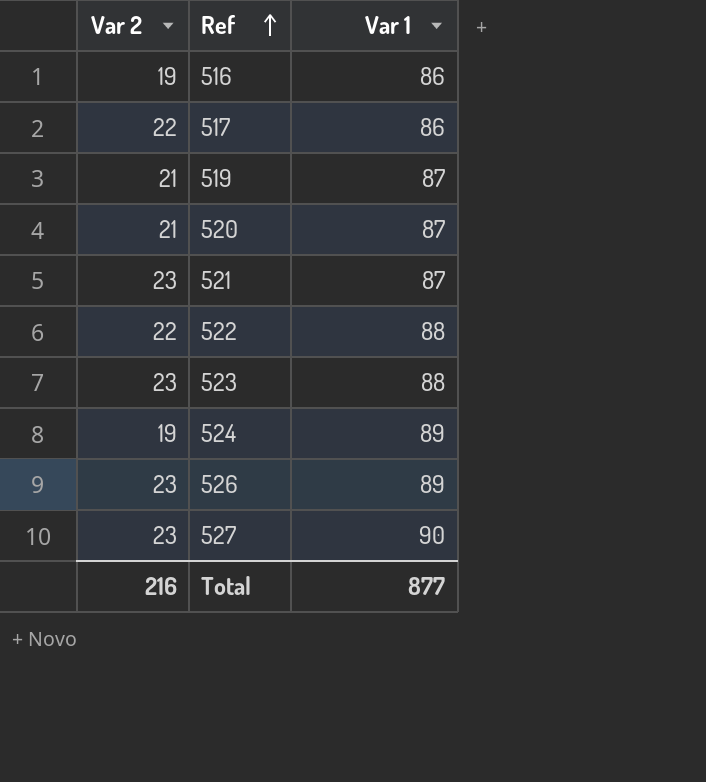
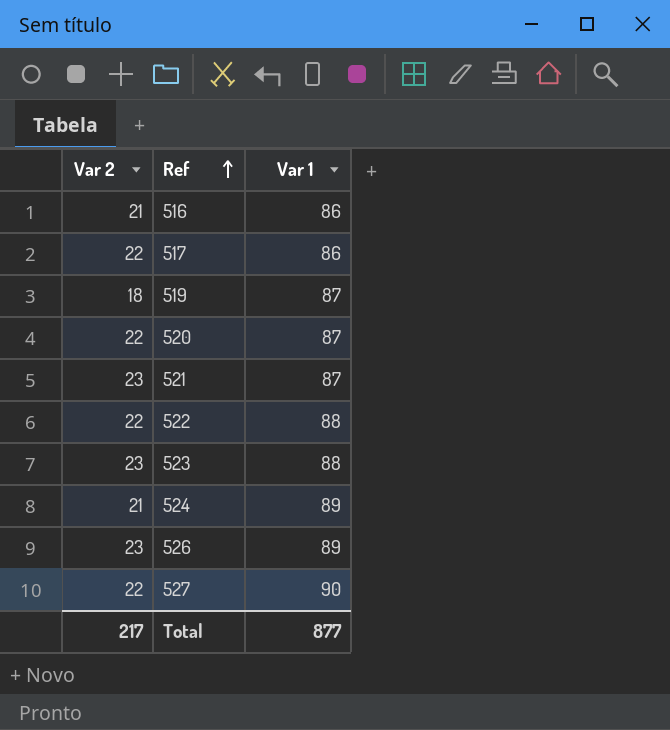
516 | Var 2: 19 -> 21
519 | Var 2: 21 -> 18
520 | Var 2: 21 -> 22
524 | Var 2: 19 -> 21
527 | Var 2: 23 -> 22
Total | Var 2: 216 -> 217

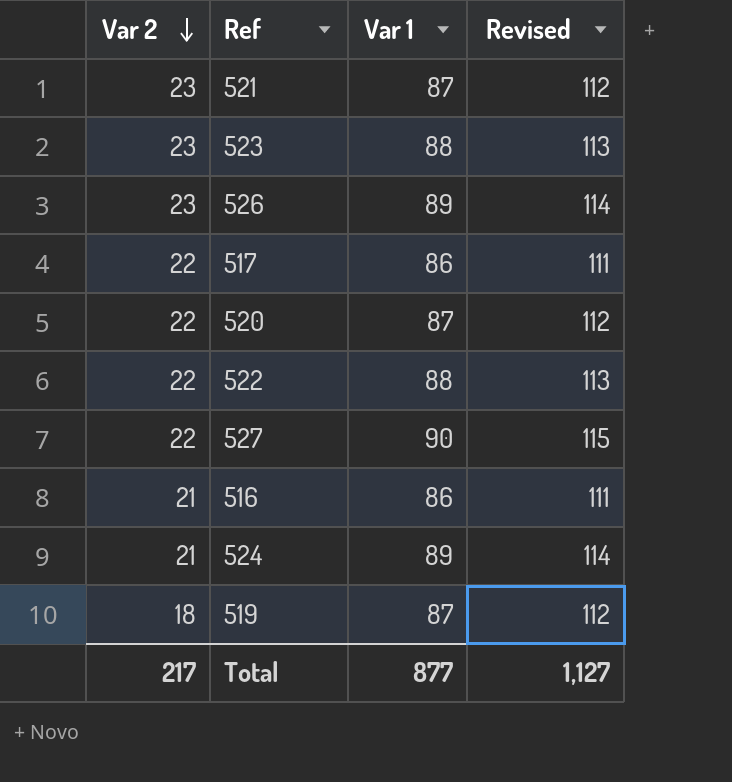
row order: Ref ascending -> Var 2 descending
column Revised | formula: none -> [Var 1] + 25

